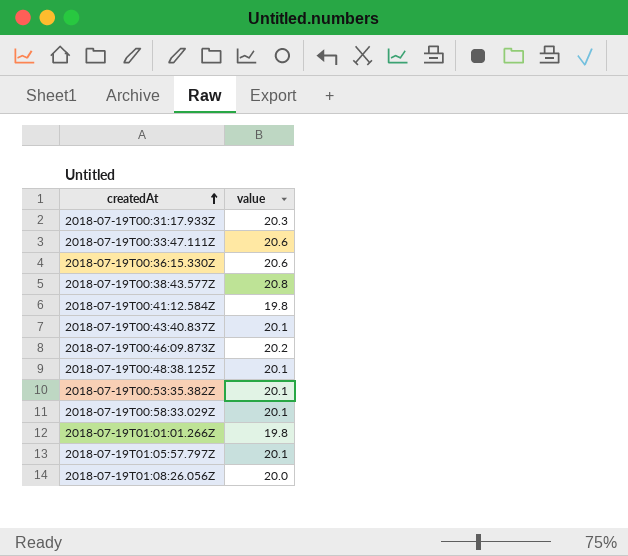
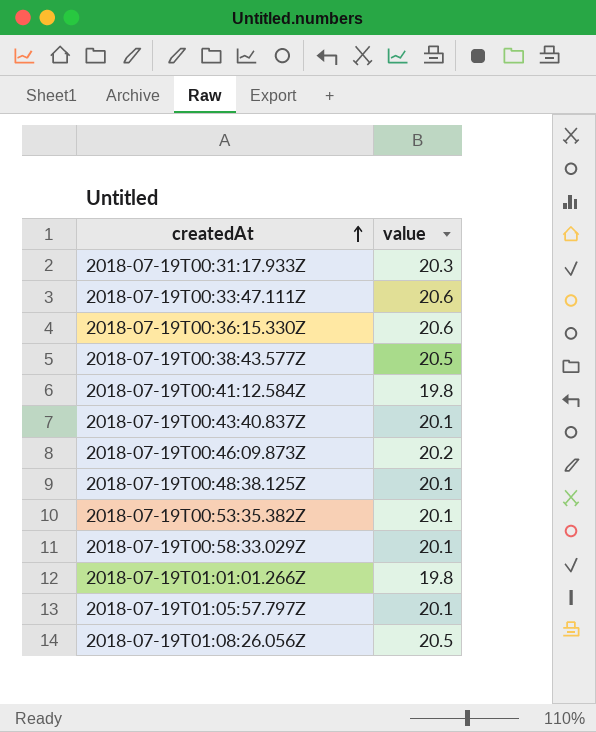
2018-07-19T00:38:43.577Z | value: 20.8 -> 20.5
2018-07-19T01:08:26.056Z | value: 20.0 -> 20.5

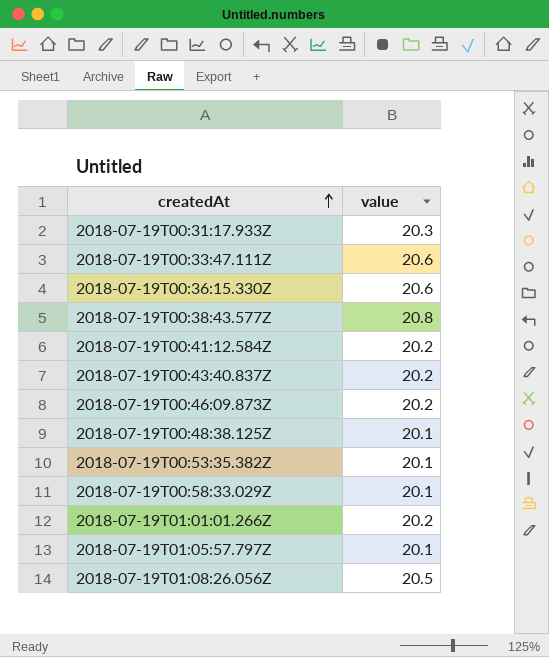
2018-07-19T00:38:43.577Z | value: 20.5 -> 20.8
2018-07-19T00:41:12.584Z | value: 19.8 -> 20.2
2018-07-19T00:43:40.837Z | value: 20.1 -> 20.2
2018-07-19T01:01:01.266Z | value: 19.8 -> 20.2

